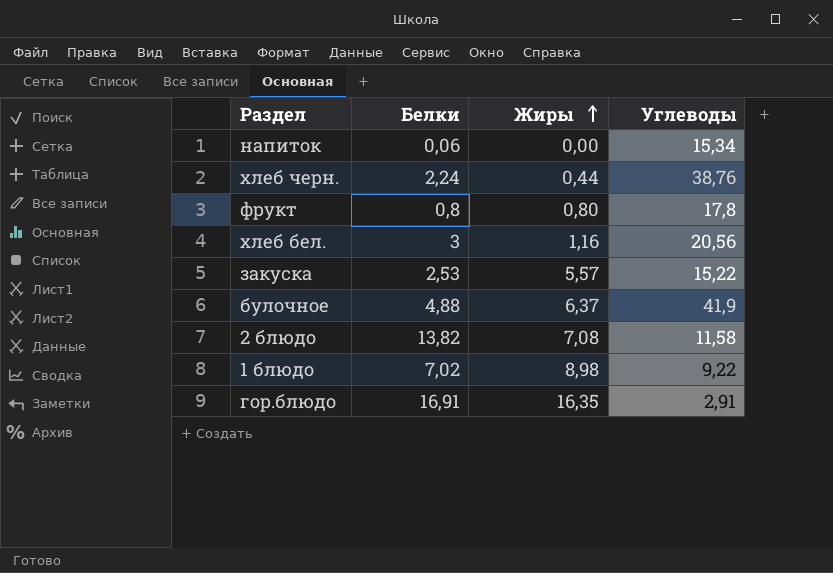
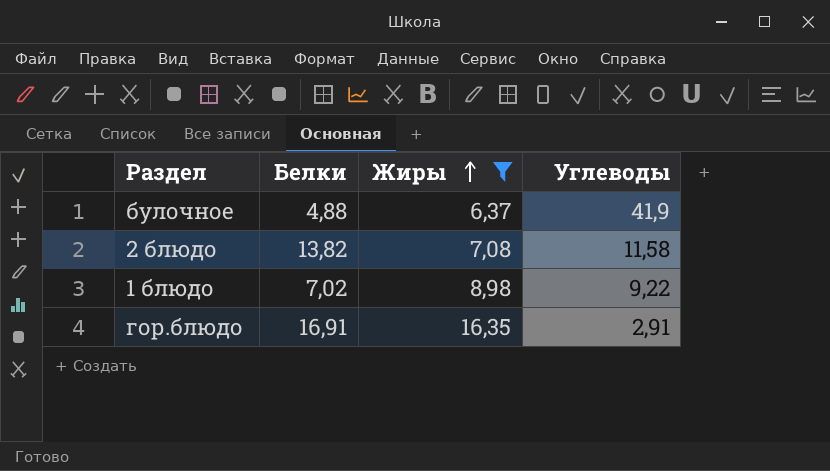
filter: none -> Жиры >= 6,37

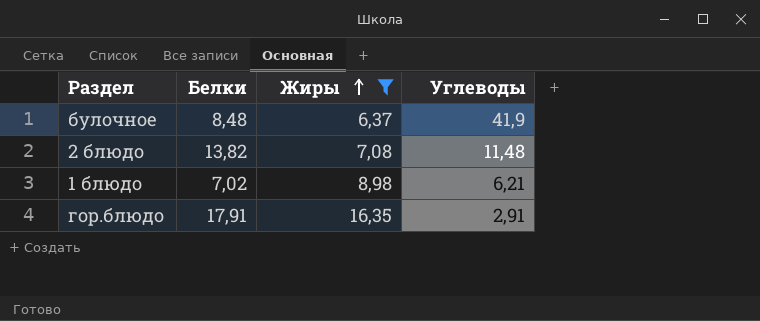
булочное | Белки: 4,88 -> 8,48
2 блюдо | Углеводы: 11,58 -> 11,48
1 блюдо | Углеводы: 9,22 -> 6,21
гор.блюдо | Белки: 16,91 -> 17,91

